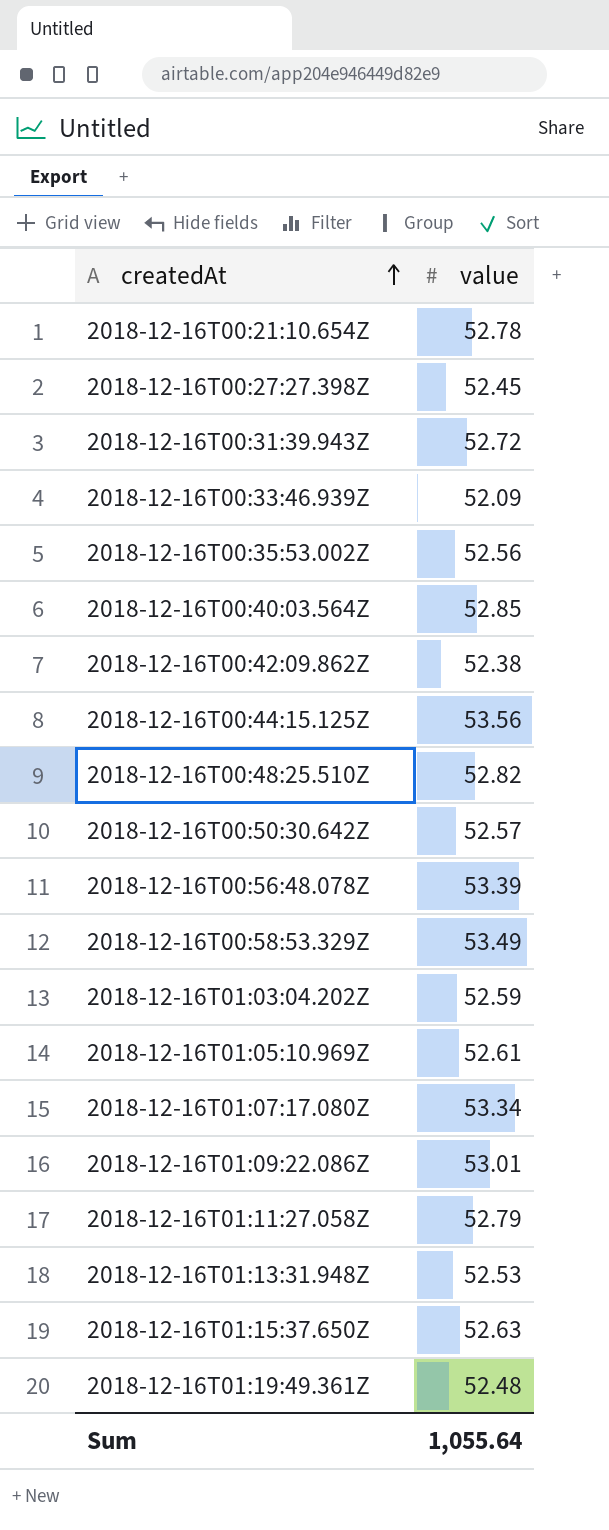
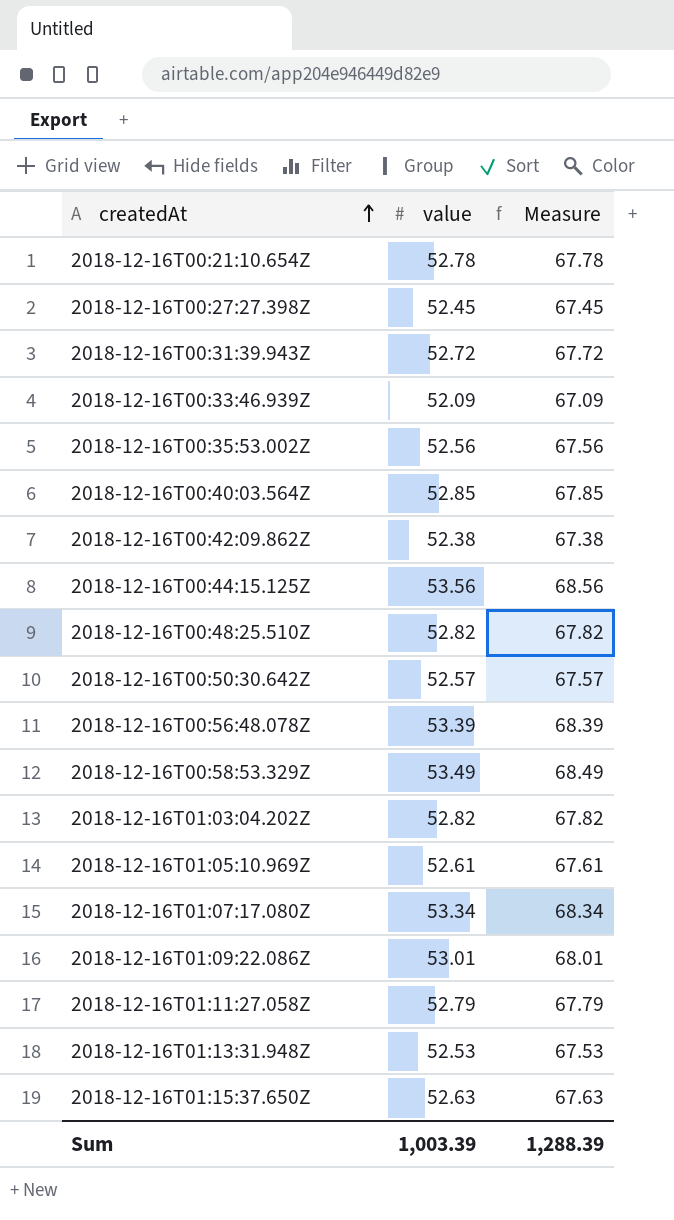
column Measure | formula: none -> [value] + 15
row 2018-12-16T01:19:49.361Z: 52.48 -> none
2018-12-16T01:03:04.202Z | value: 52.59 -> 52.82
Sum | value: 1,055.64 -> 1,003.39

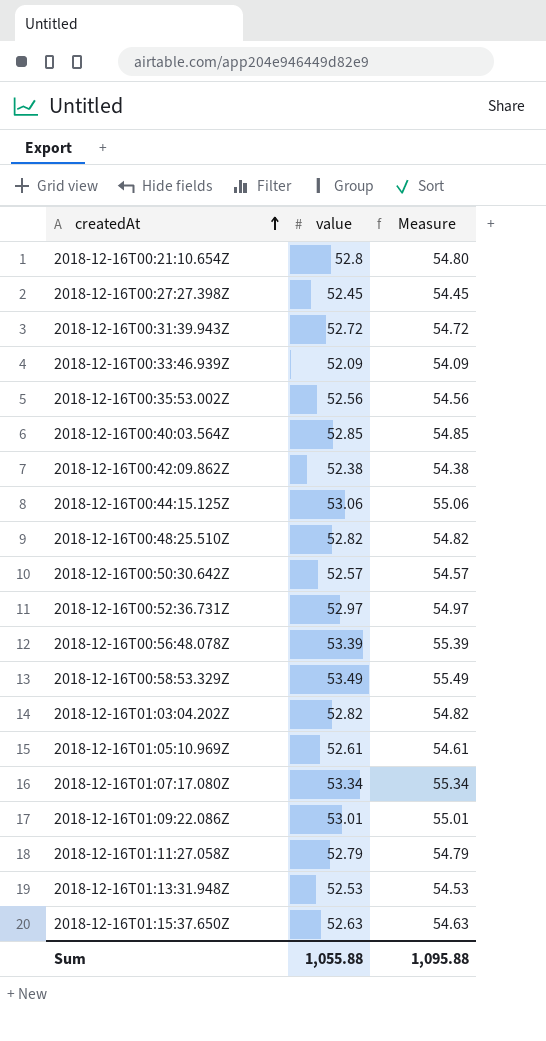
column Measure | formula: [value] + 15 -> [value] + 2
2018-12-16T00:21:10.654Z | value: 52.78 -> 52.8
2018-12-16T00:44:15.125Z | value: 53.56 -> 53.06
row 2018-12-16T00:52:36.731Z: none -> 52.97 | 54.97
Sum | value: 1,003.39 -> 1,055.88
Sum | Measure: 1,288.39 -> 1,095.88

